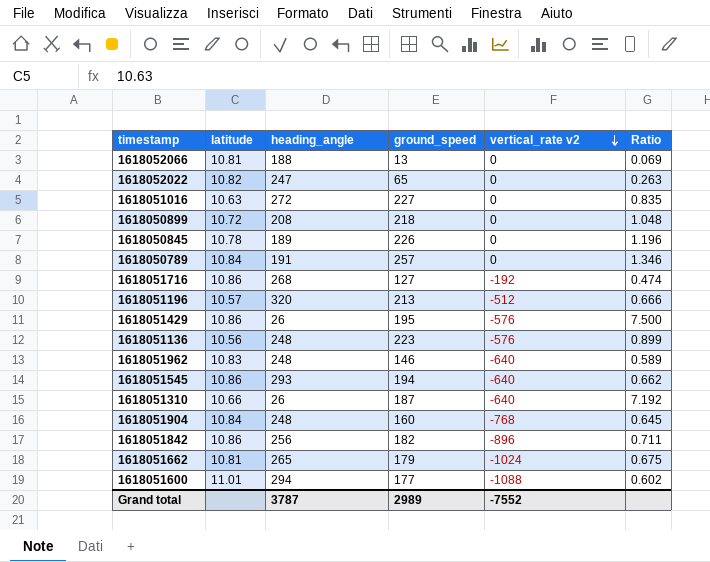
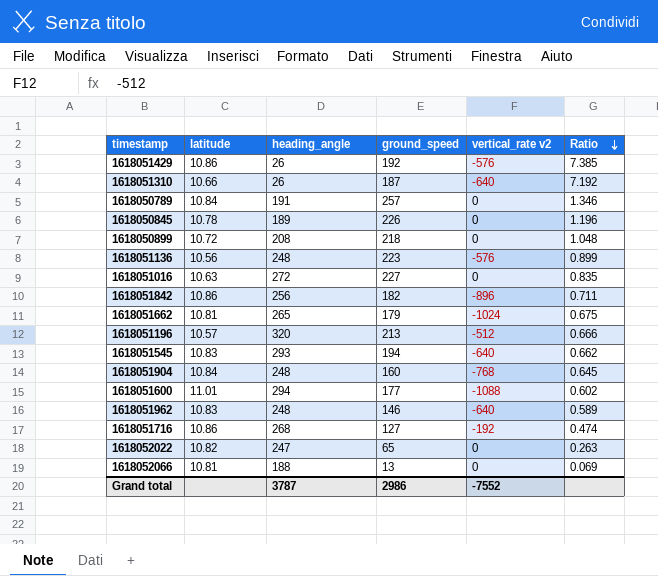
row order: vertical_rate v2 descending -> Ratio descending
1618051429 | ground_speed: 195 -> 192
1618051429 | Ratio: 7.500 -> 7.385
1618051545 | latitude: 10.86 -> 10.83
Grand total | ground_speed: 2989 -> 2986

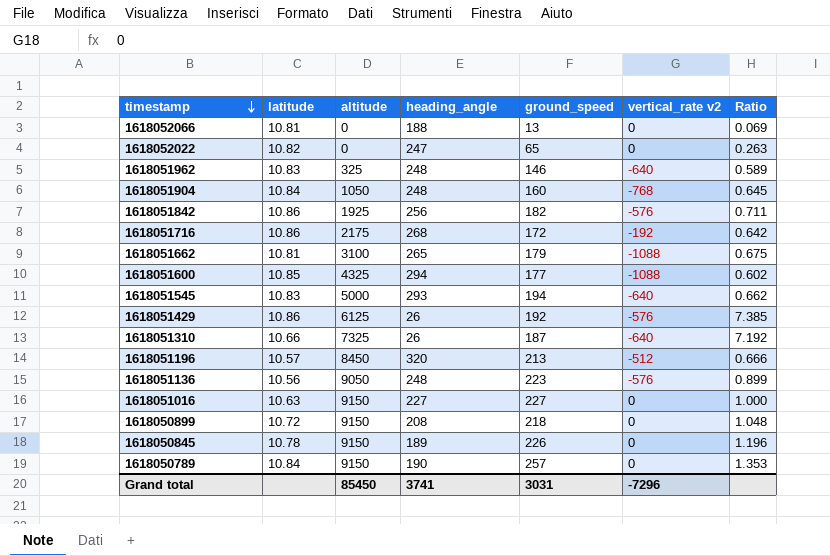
row order: Ratio descending -> timestamp descending
column altitude | position: none -> 3
1618051842 | vertical_rate v2: -896 -> -576
1618051716 | ground_speed: 127 -> 172
1618051716 | Ratio: 0.474 -> 0.642
1618051662 | vertical_rate v2: -1024 -> -1088
1618051600 | latitude: 11.01 -> 10.85
1618051016 | heading_angle: 272 -> 227
1618051016 | Ratio: 0.835 -> 1.000
1618050789 | heading_angle: 191 -> 190
1618050789 | Ratio: 1.346 -> 1.353
Grand total | heading_angle: 3787 -> 3741
Grand total | ground_speed: 2986 -> 3031
Grand total | vertical_rate v2: -7552 -> -7296

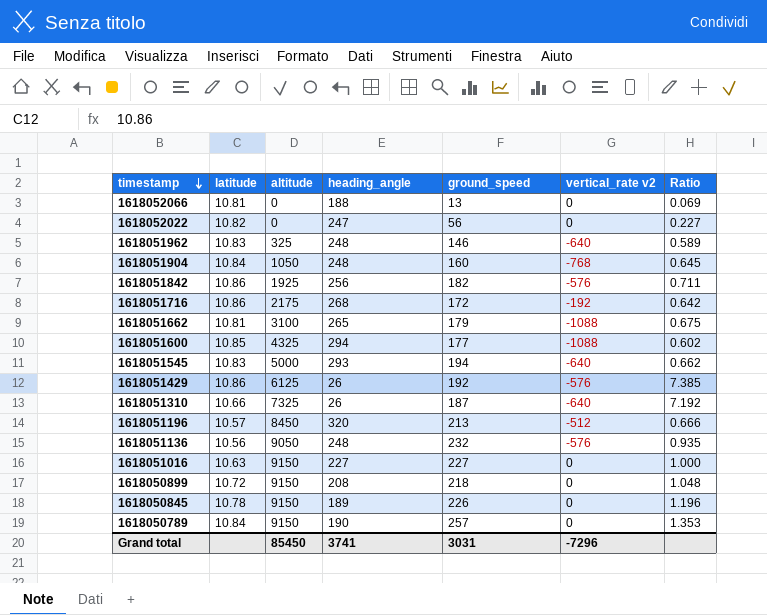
1618052022 | ground_speed: 65 -> 56
1618052022 | Ratio: 0.263 -> 0.227
1618051136 | ground_speed: 223 -> 232
1618051136 | Ratio: 0.899 -> 0.935

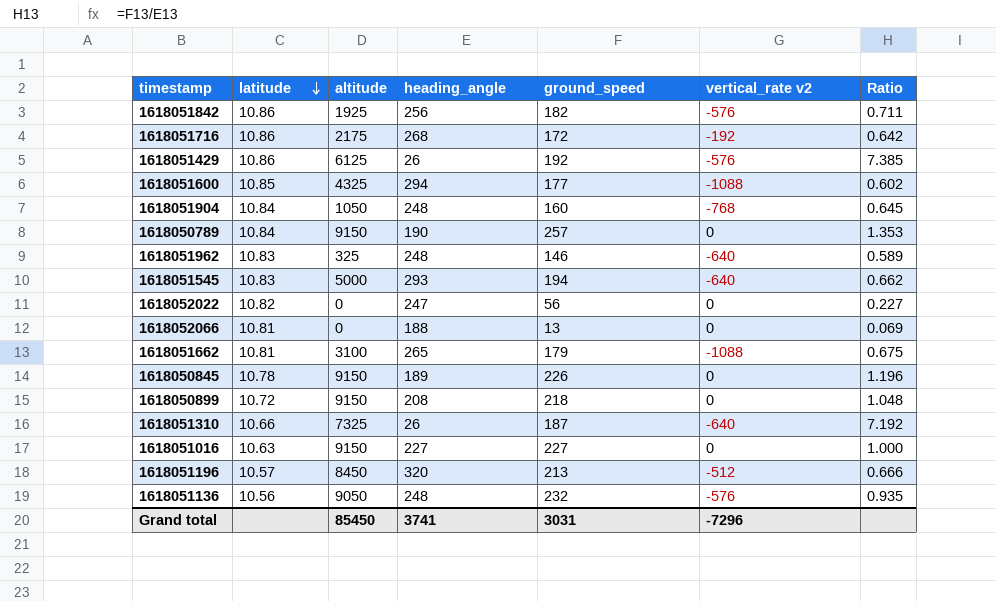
row order: timestamp descending -> latitude descending

